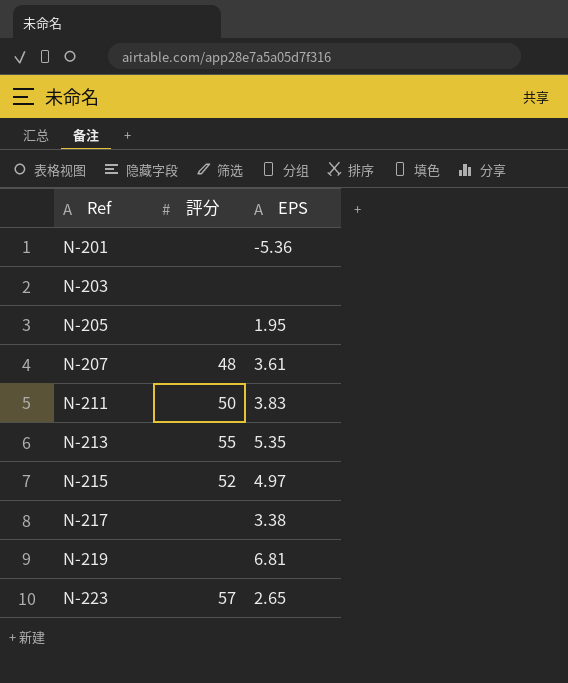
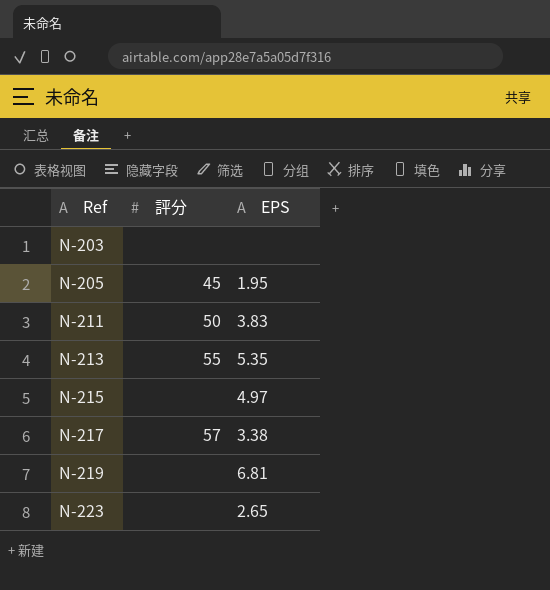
row N-201: none | -5.36 -> none
row N-207: 48 | 3.61 -> none
N-205 | 評分: none -> 45
N-215 | 評分: 52 -> none
N-217 | 評分: none -> 57
N-223 | 評分: 57 -> none

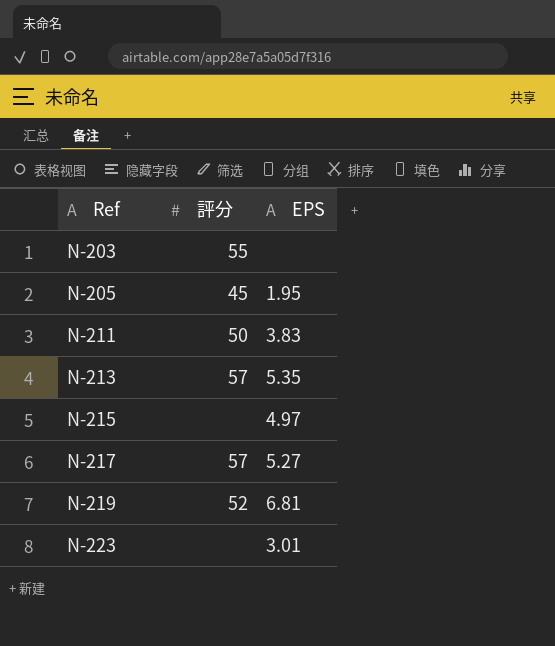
N-203 | 評分: none -> 55
N-213 | 評分: 55 -> 57
N-217 | EPS: 3.38 -> 5.27
N-219 | 評分: none -> 52
N-223 | EPS: 2.65 -> 3.01

